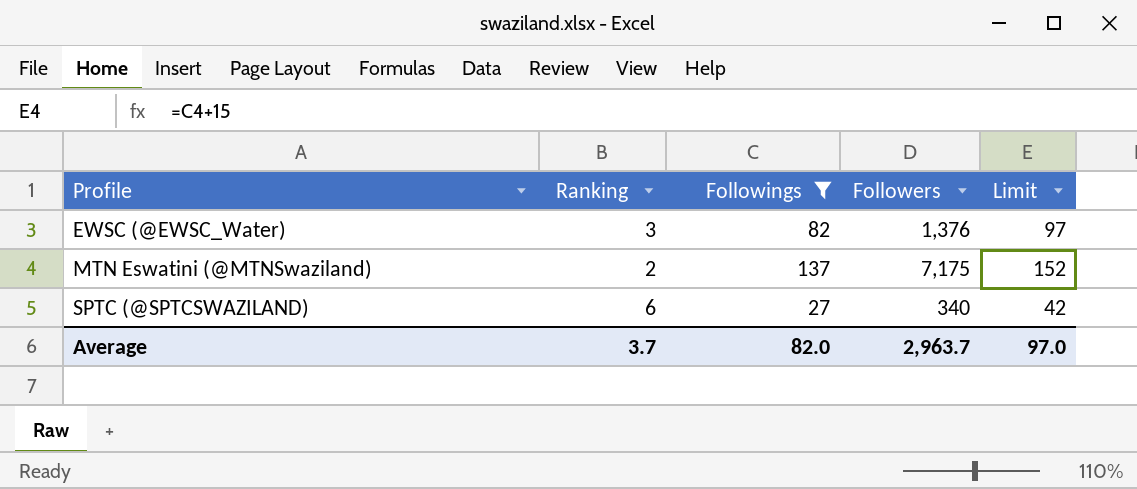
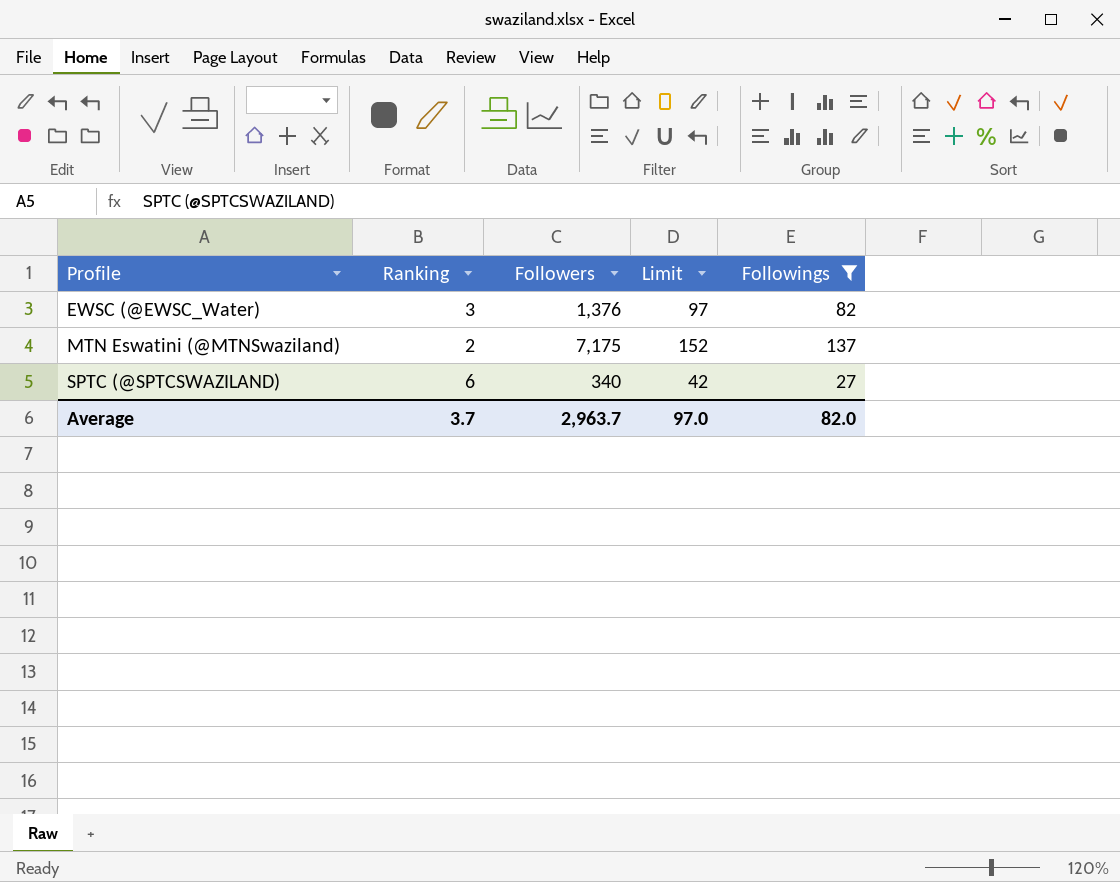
column Followings | position: 3 -> 5

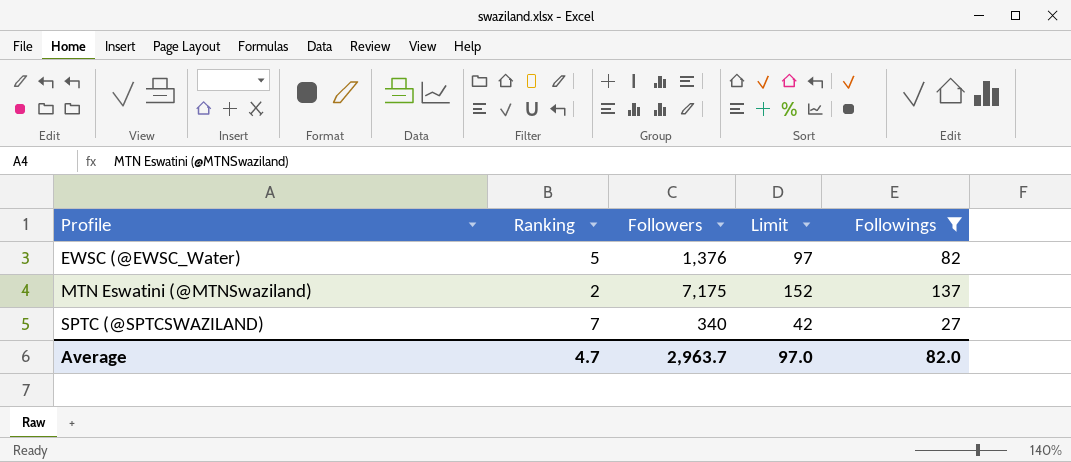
EWSC (@EWSC_Water) | Ranking: 3 -> 5
SPTC (@SPTCSWAZILAND) | Ranking: 6 -> 7
Average | Ranking: 3.7 -> 4.7

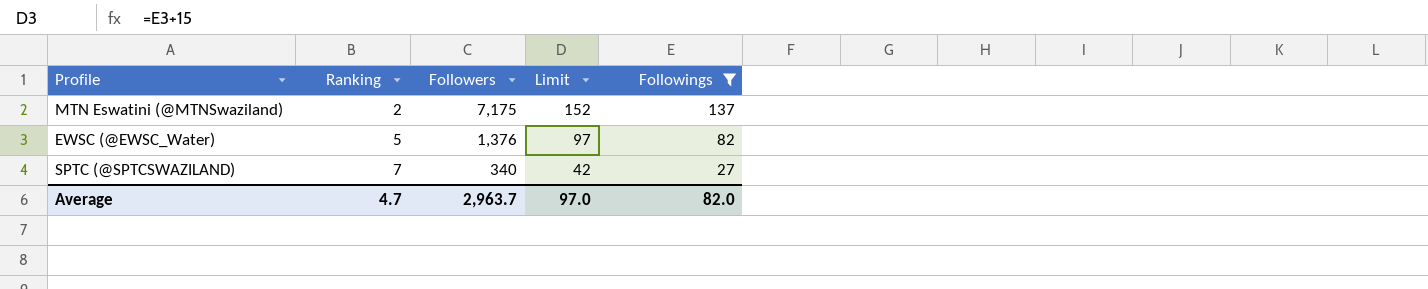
row order: Profile ascending -> Ranking ascending

